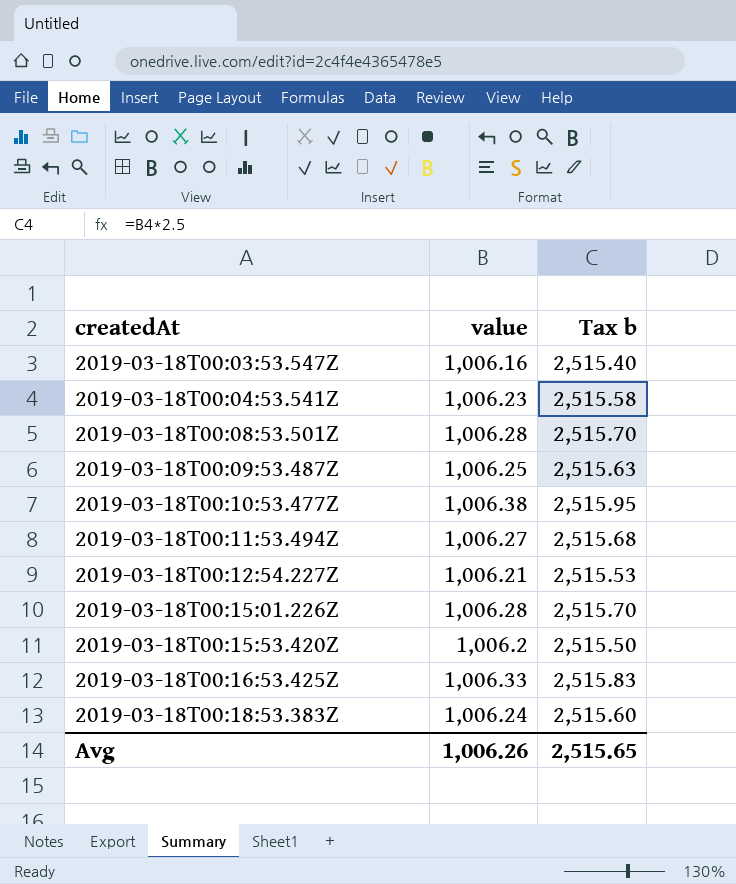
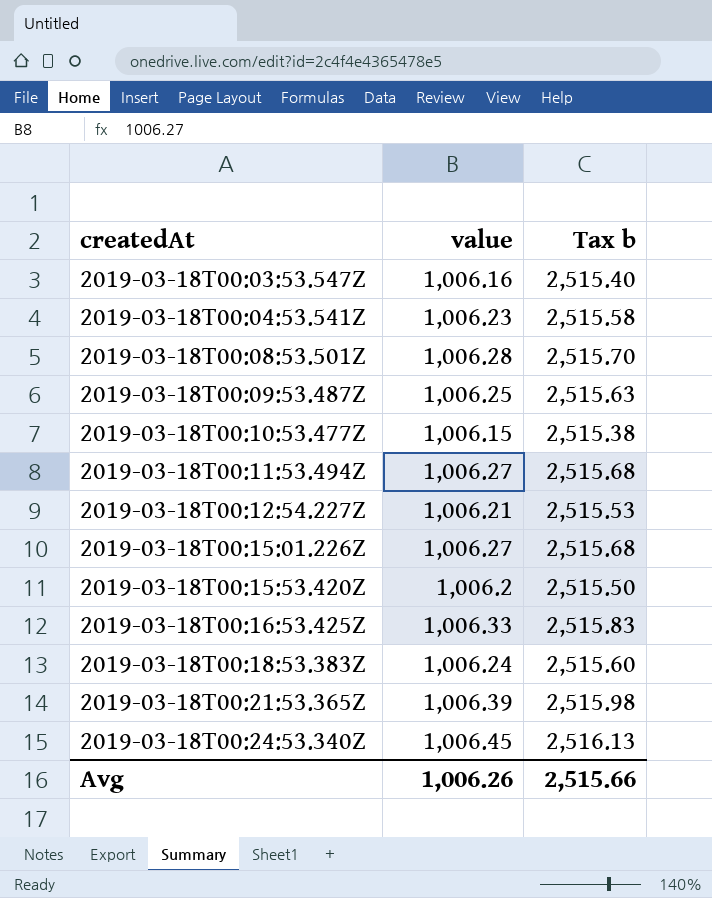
2019-03-18T00:10:53.477Z | value: 1,006.38 -> 1,006.15
2019-03-18T00:10:53.477Z | Tax b: 2,515.95 -> 2,515.38
2019-03-18T00:15:01.226Z | value: 1,006.28 -> 1,006.27
2019-03-18T00:15:01.226Z | Tax b: 2,515.70 -> 2,515.68
row 2019-03-18T00:21:53.365Z: none -> 1,006.39 | 2,515.98
row 2019-03-18T00:24:53.340Z: none -> 1,006.45 | 2,516.13
Avg | Tax b: 2,515.65 -> 2,515.66

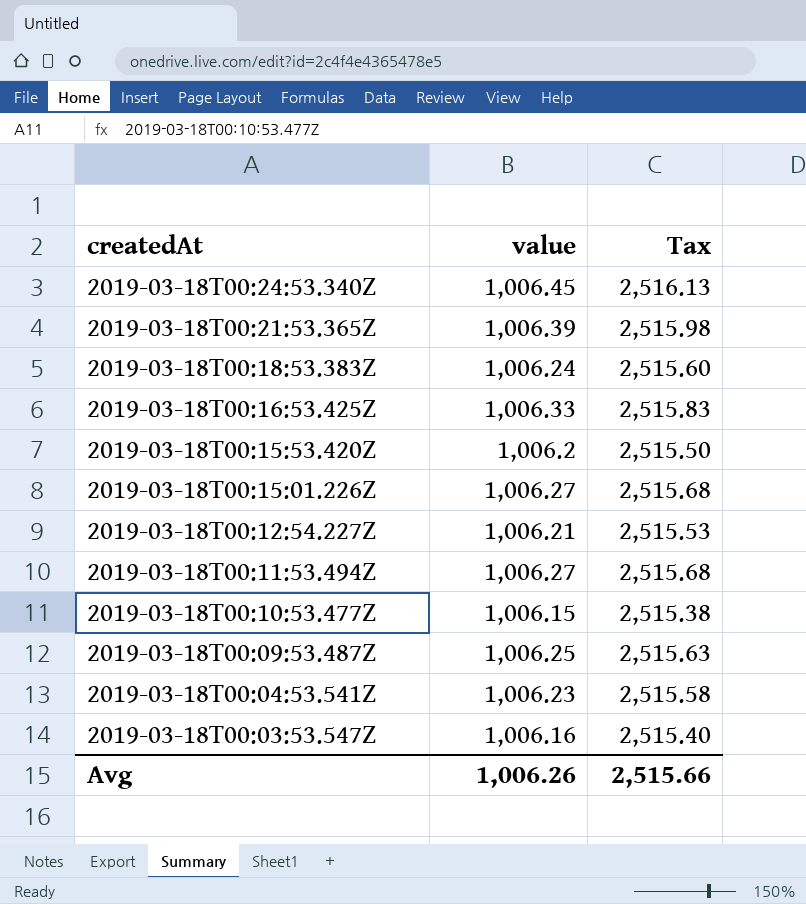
row order: createdAt ascending -> createdAt descending
column name: Tax b -> Tax
row 2019-03-18T00:08:53.501Z: 1,006.28 | 2,515.70 -> none

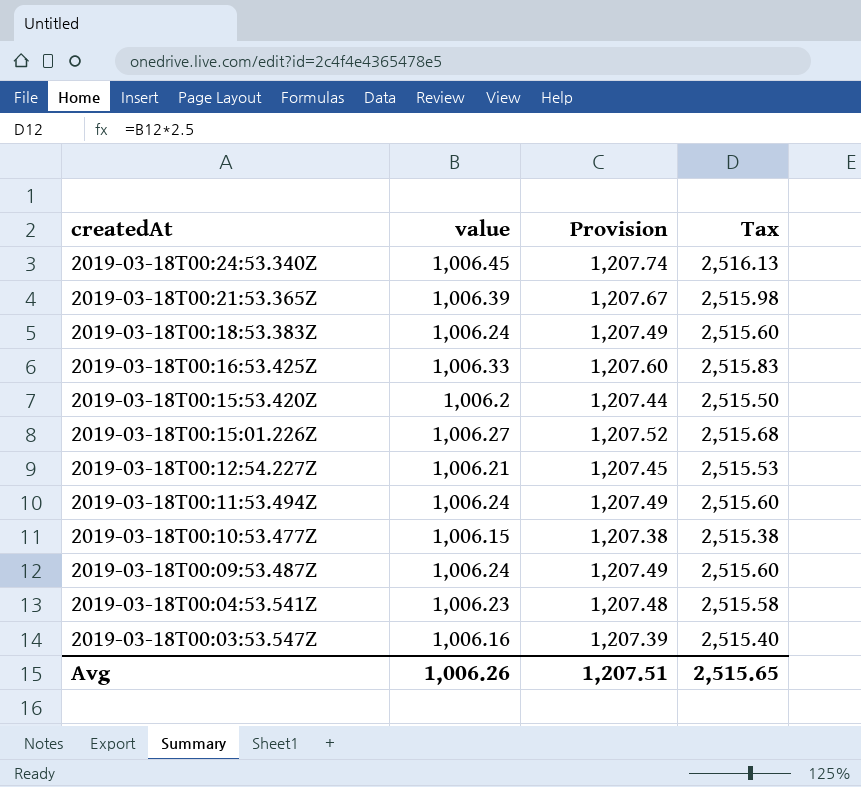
column Provision | formula: none -> [value] * 1.2
2019-03-18T00:11:53.494Z | value: 1,006.27 -> 1,006.24
2019-03-18T00:11:53.494Z | Tax: 2,515.68 -> 2,515.60
2019-03-18T00:09:53.487Z | value: 1,006.25 -> 1,006.24
2019-03-18T00:09:53.487Z | Tax: 2,515.63 -> 2,515.60
Avg | Tax: 2,515.66 -> 2,515.65

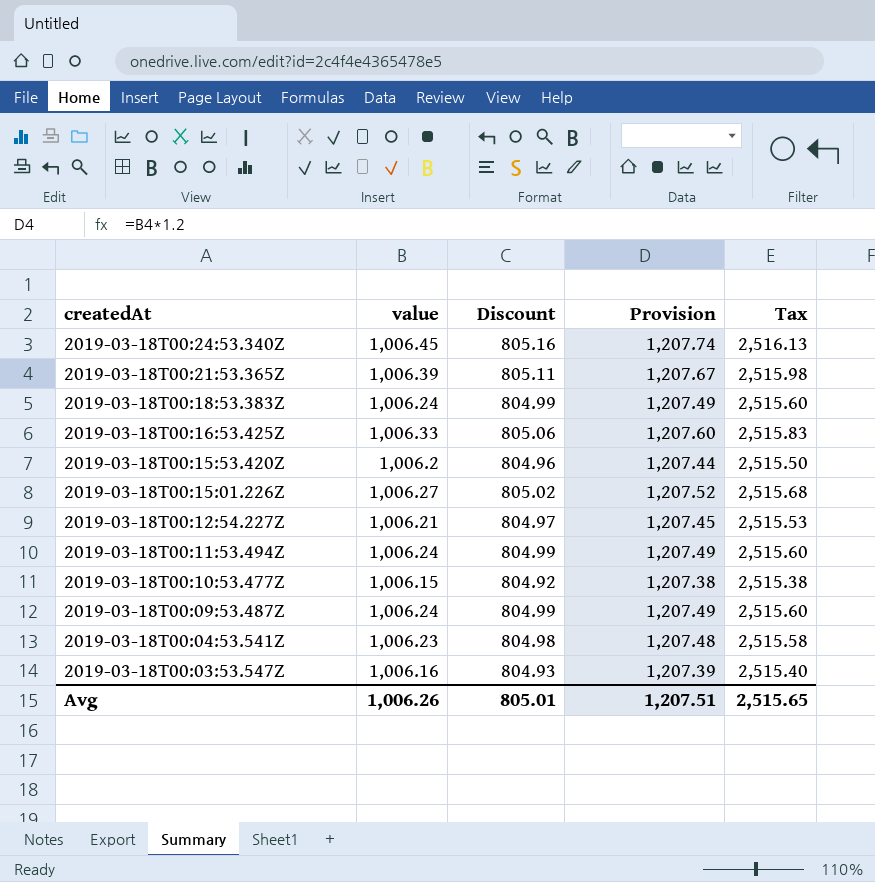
column Discount | formula: none -> [value] * 0.8

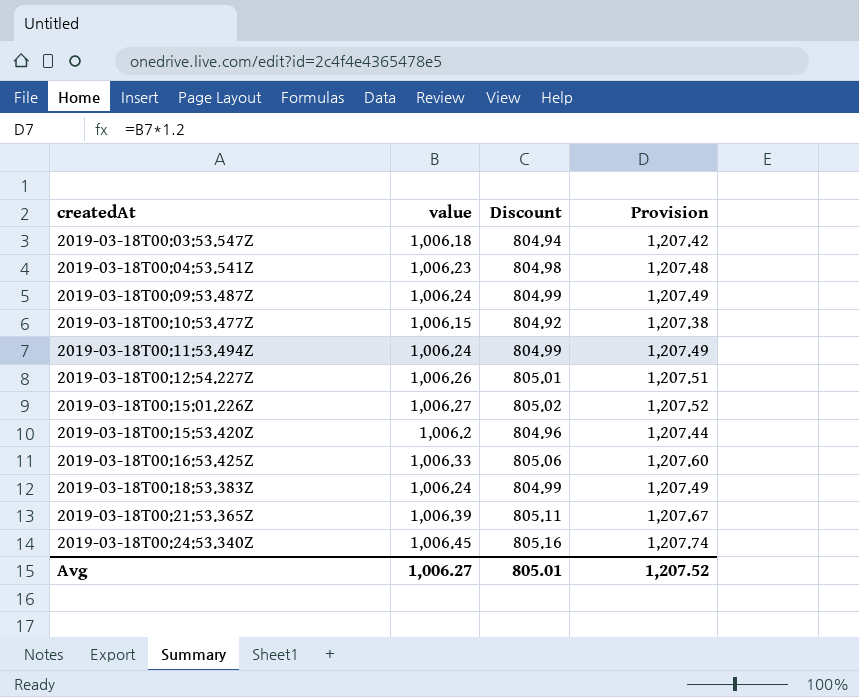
row order: createdAt descending -> createdAt ascending
column Tax | formula: [value] * 2.5 -> none
2019-03-18T00:03:53.547Z | value: 1,006.16 -> 1,006.18
2019-03-18T00:03:53.547Z | Discount: 804.93 -> 804.94
2019-03-18T00:03:53.547Z | Provision: 1,207.39 -> 1,207.42
2019-03-18T00:12:54.227Z | value: 1,006.21 -> 1,006.26
2019-03-18T00:12:54.227Z | Discount: 804.97 -> 805.01
2019-03-18T00:12:54.227Z | Provision: 1,207.45 -> 1,207.51
Avg | value: 1,006.26 -> 1,006.27
Avg | Provision: 1,207.51 -> 1,207.52

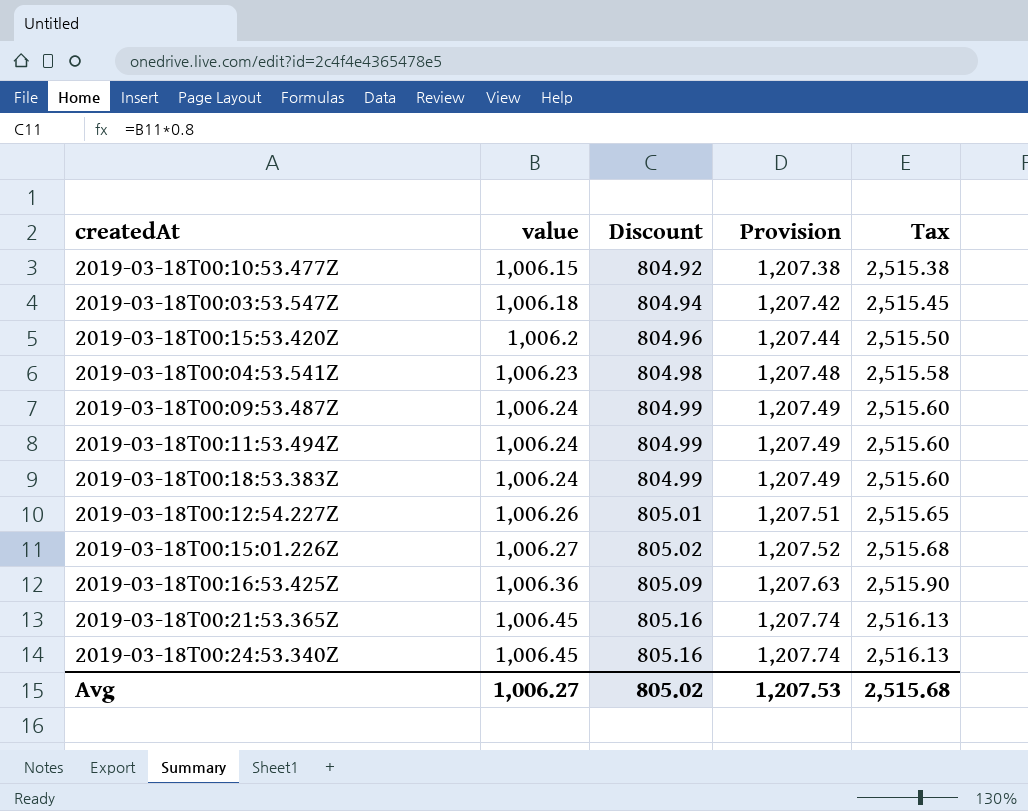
row order: createdAt ascending -> value ascending
column Tax | formula: none -> [value] * 2.5
2019-03-18T00:16:53.425Z | value: 1,006.33 -> 1,006.36
2019-03-18T00:16:53.425Z | Discount: 805.06 -> 805.09
2019-03-18T00:16:53.425Z | Provision: 1,207.60 -> 1,207.63
2019-03-18T00:21:53.365Z | value: 1,006.39 -> 1,006.45
2019-03-18T00:21:53.365Z | Discount: 805.11 -> 805.16
2019-03-18T00:21:53.365Z | Provision: 1,207.67 -> 1,207.74
Avg | Discount: 805.01 -> 805.02
Avg | Provision: 1,207.52 -> 1,207.53

